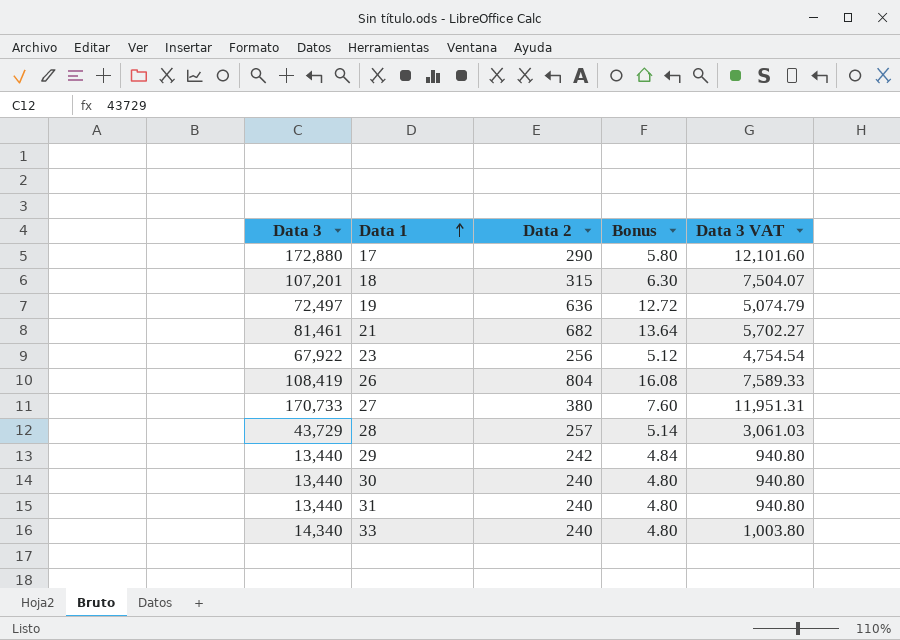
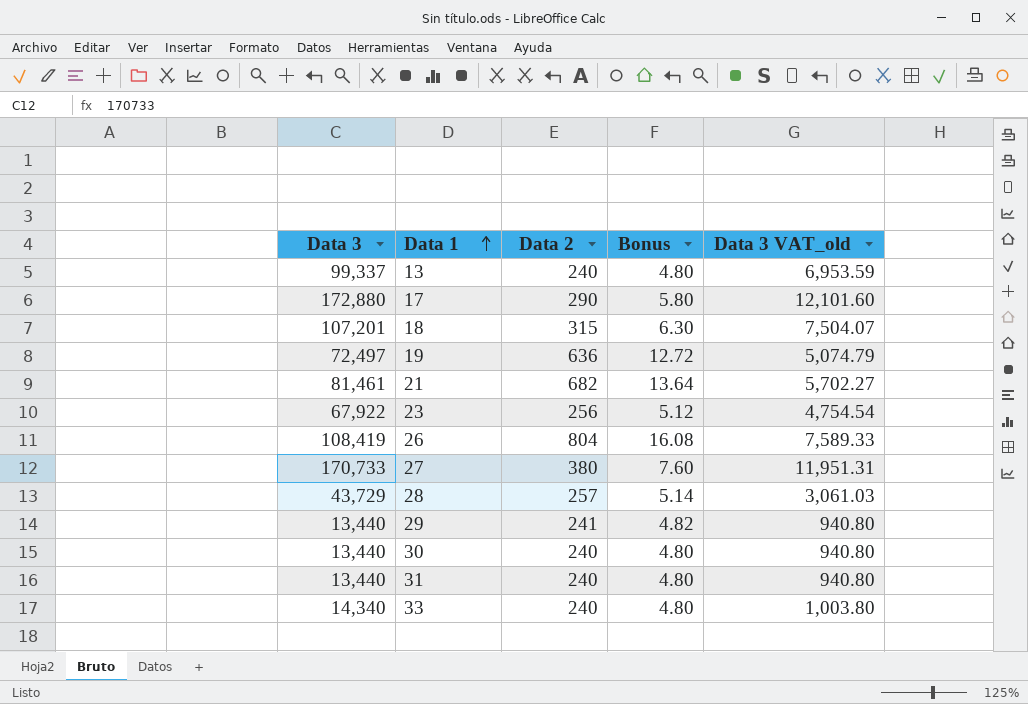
column name: Data 3 VAT -> Data 3 VAT_old
row 13: none -> 99,337 | 240 | 4.80 | 6,953.59
29 | Data 2: 242 -> 241
29 | Bonus: 4.84 -> 4.82

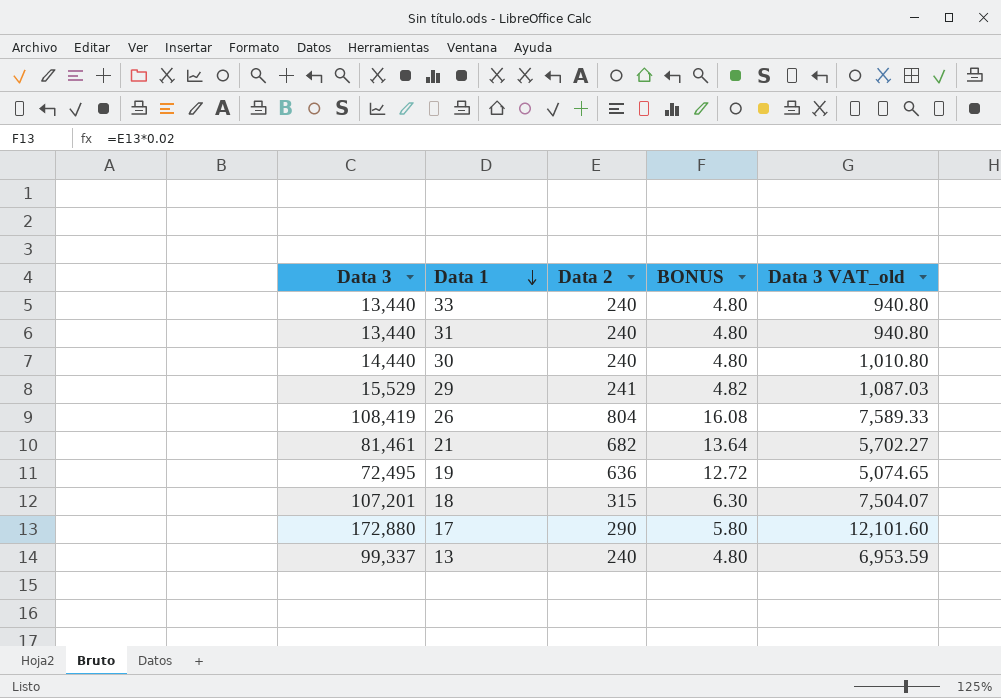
row order: Data 1 ascending -> Data 1 descending
column name: Bonus -> BONUS
row 23: 67,922 | 256 | 5.12 | 4,754.54 -> none
row 27: 170,733 | 380 | 7.60 | 11,951.31 -> none
row 28: 43,729 | 257 | 5.14 | 3,061.03 -> none
33 | Data 3: 14,340 -> 13,440
33 | Data 3 VAT_old: 1,003.80 -> 940.80
30 | Data 3: 13,440 -> 14,440
30 | Data 3 VAT_old: 940.80 -> 1,010.80
29 | Data 3: 13,440 -> 15,529
29 | Data 3 VAT_old: 940.80 -> 1,087.03
19 | Data 3: 72,497 -> 72,495
19 | Data 3 VAT_old: 5,074.79 -> 5,074.65

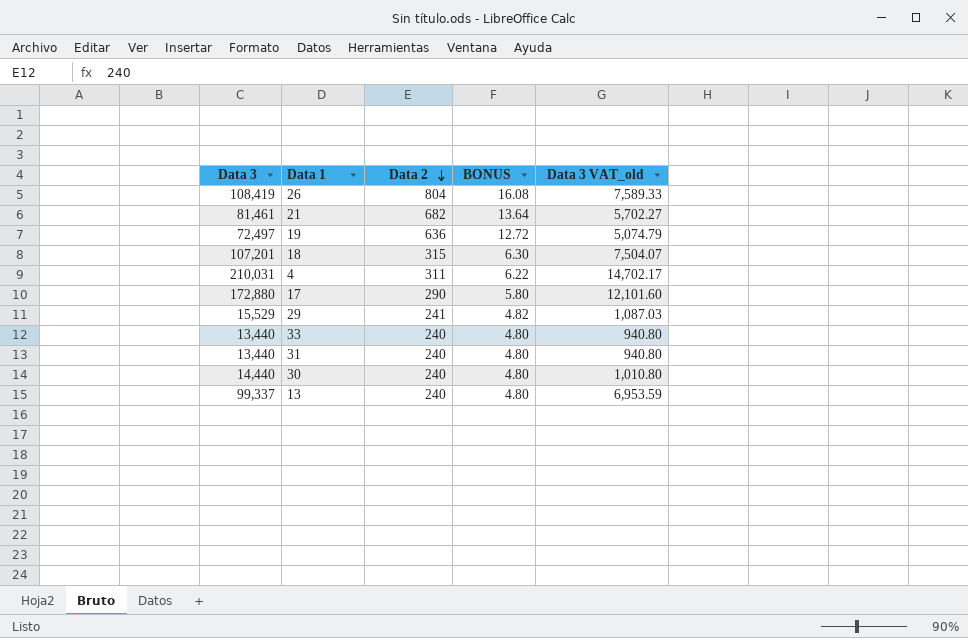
row order: Data 1 descending -> Data 2 descending
19 | Data 3: 72,495 -> 72,497
19 | Data 3 VAT_old: 5,074.65 -> 5,074.79
row 4: none -> 210,031 | 311 | 6.22 | 14,702.17

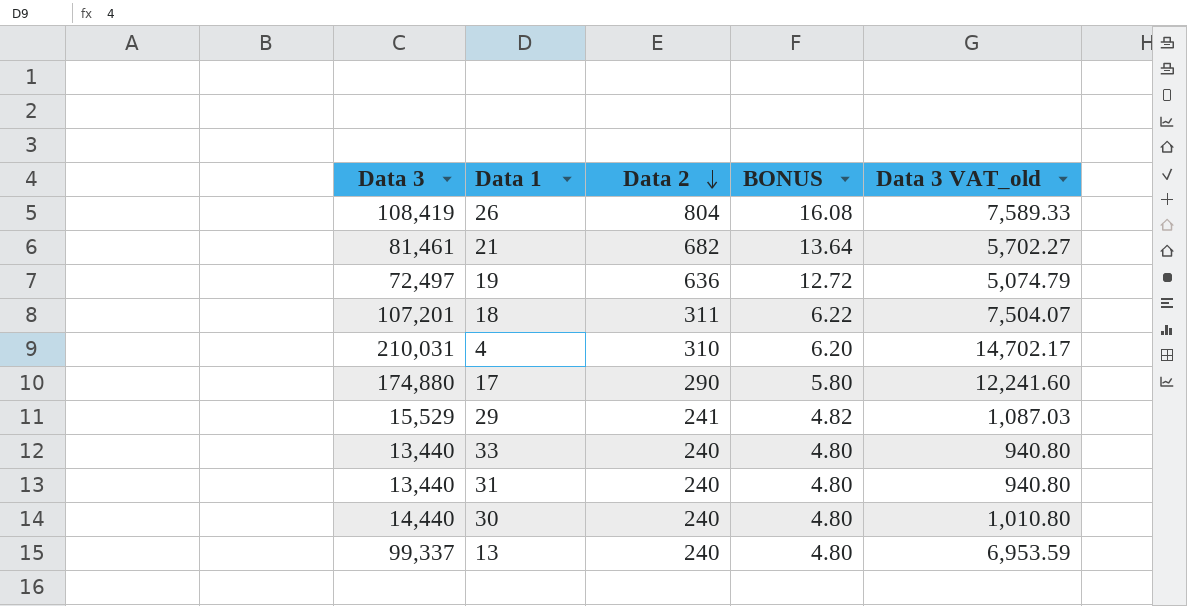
18 | Data 2: 315 -> 311
18 | BONUS: 6.30 -> 6.22
4 | Data 2: 311 -> 310
4 | BONUS: 6.22 -> 6.20
17 | Data 3: 172,880 -> 174,880
17 | Data 3 VAT_old: 12,101.60 -> 12,241.60

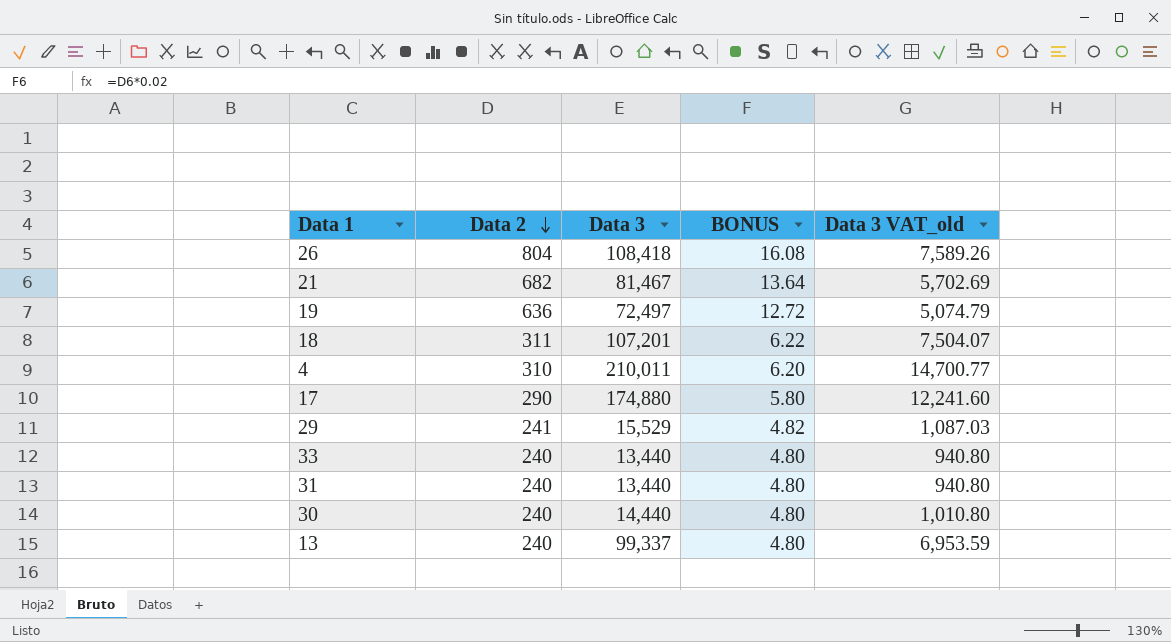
column Data 3 | position: 1 -> 3
26 | Data 3: 108,419 -> 108,418
26 | Data 3 VAT_old: 7,589.33 -> 7,589.26
21 | Data 3: 81,461 -> 81,467
21 | Data 3 VAT_old: 5,702.27 -> 5,702.69
4 | Data 3: 210,031 -> 210,011
4 | Data 3 VAT_old: 14,702.17 -> 14,700.77

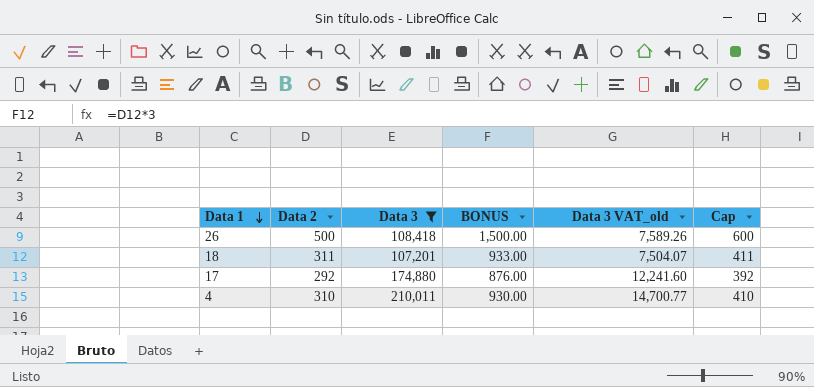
filter: none -> Data 3 >= 107,201
row order: Data 2 descending -> Data 1 descending
column BONUS | formula: [Data 2] * 0.02 -> [Data 2] * 3
column Cap | formula: none -> [Data 2] + 100
26 | Data 2: 804 -> 500
17 | Data 2: 290 -> 292

